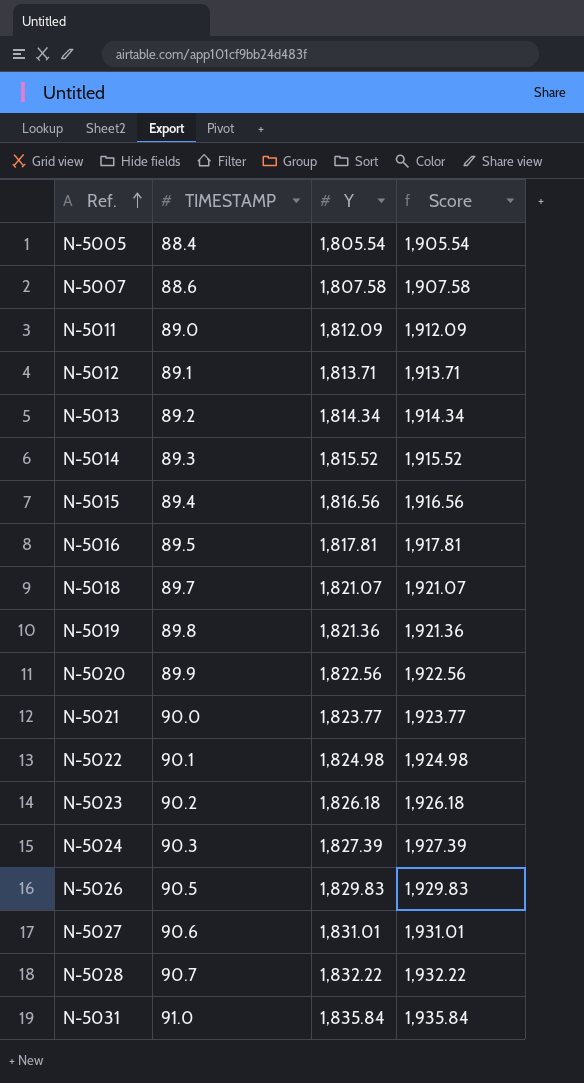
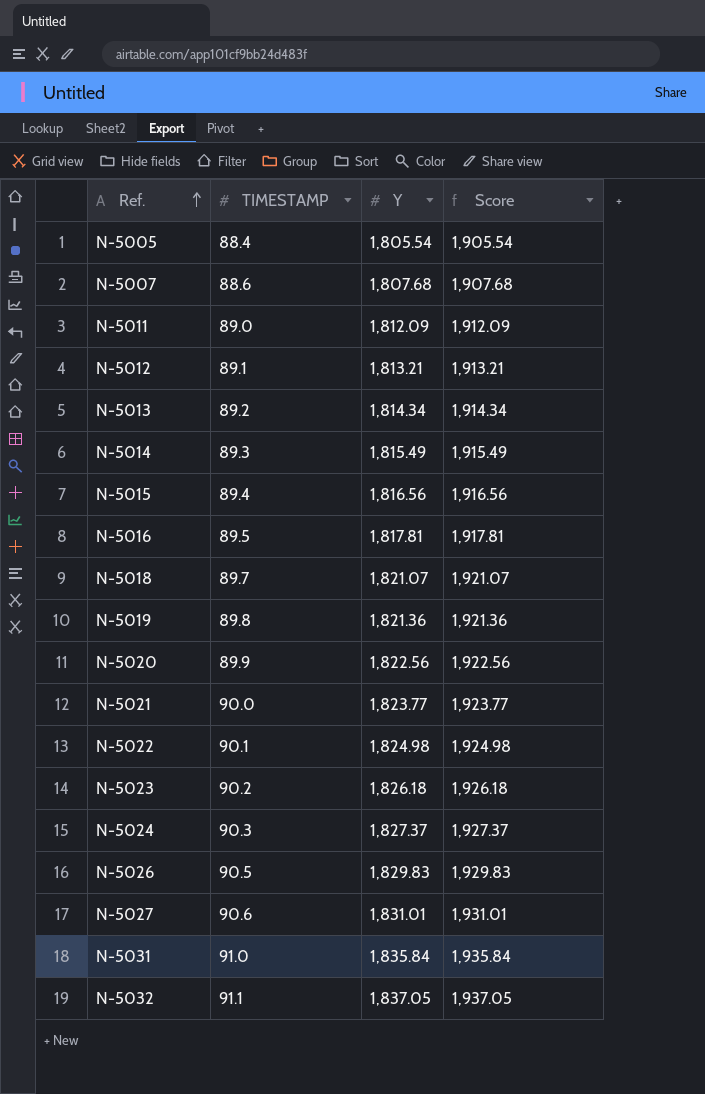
row N-5028: 90.7 | 1,832.22 | 1,932.22 -> none
N-5007 | Y: 1,807.58 -> 1,807.68
N-5007 | Score: 1,907.58 -> 1,907.68
N-5012 | Y: 1,813.71 -> 1,813.21
N-5012 | Score: 1,913.71 -> 1,913.21
N-5014 | Y: 1,815.52 -> 1,815.49
N-5014 | Score: 1,915.52 -> 1,915.49
N-5024 | Y: 1,827.39 -> 1,827.37
N-5024 | Score: 1,927.39 -> 1,927.37
row N-5032: none -> 91.1 | 1,837.05 | 1,937.05

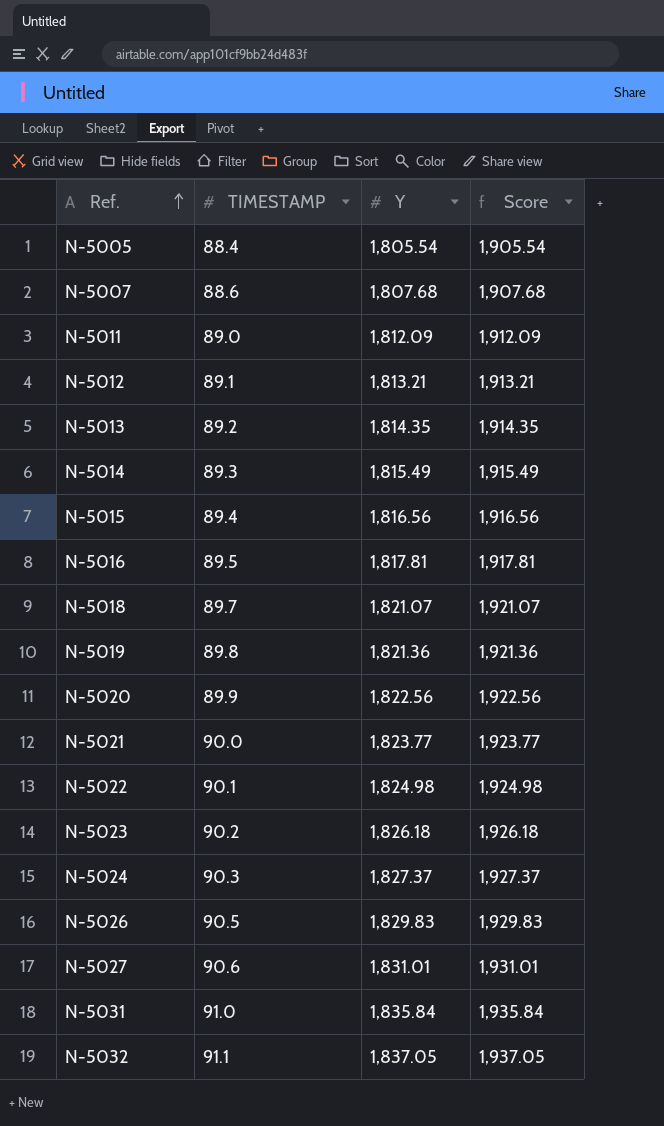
N-5013 | Y: 1,814.34 -> 1,814.35
N-5013 | Score: 1,914.34 -> 1,914.35

